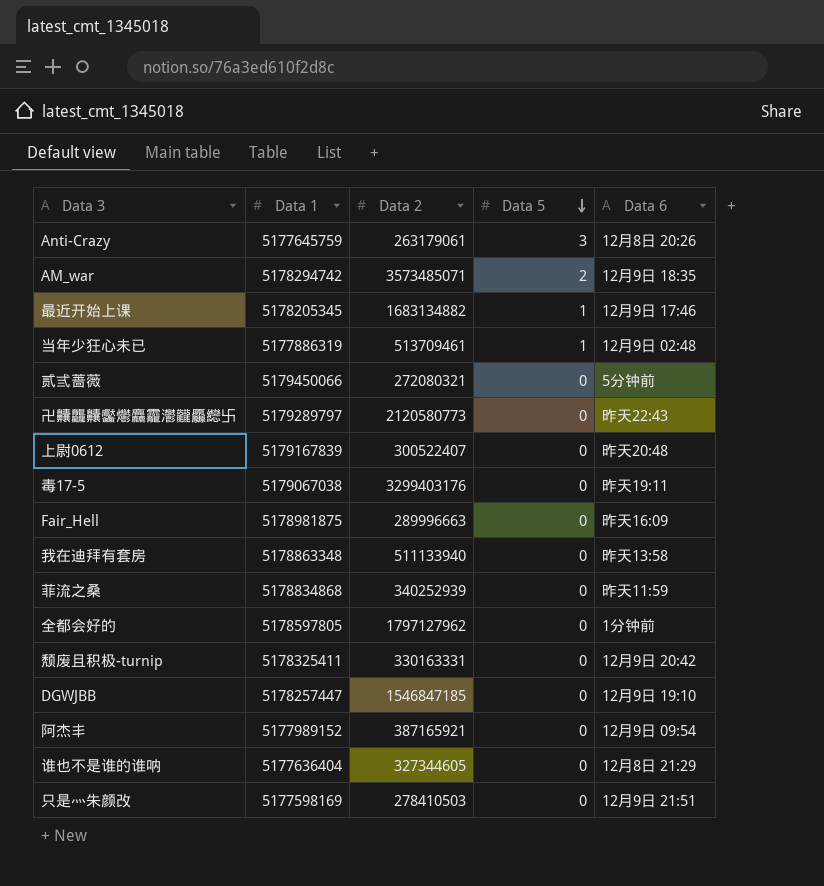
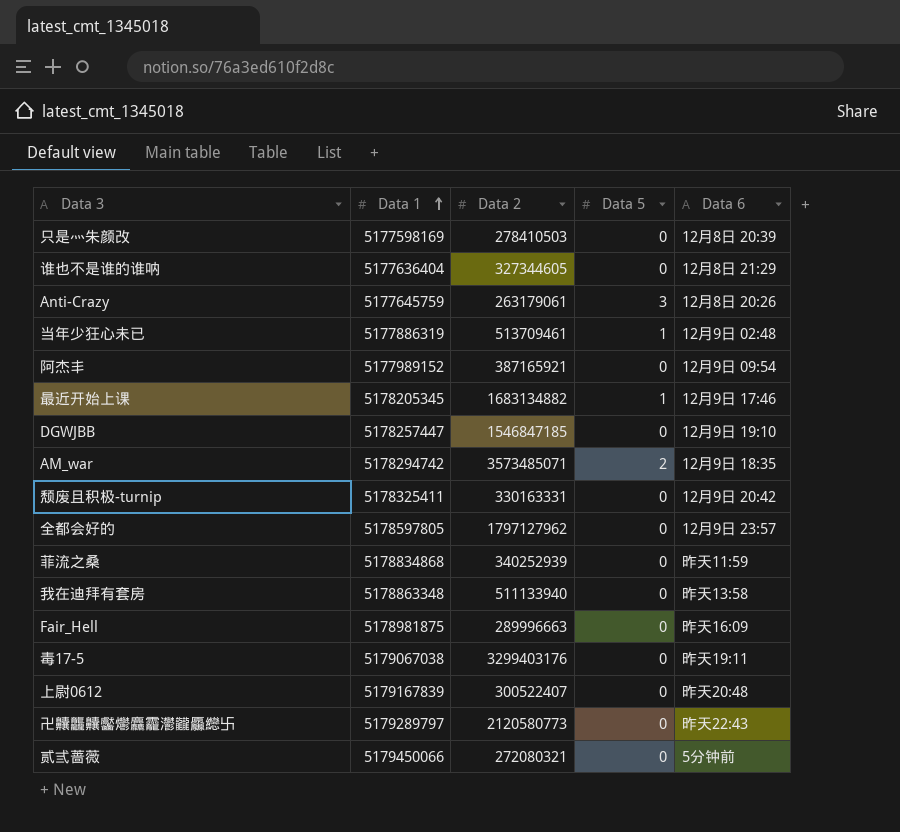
row order: Data 5 descending -> Data 1 ascending
只是灬朱颜改 | Data 6: 12月9日 21:51 -> 12月8日 20:39
全都会好的 | Data 6: 1分钟前 -> 12月9日 23:57

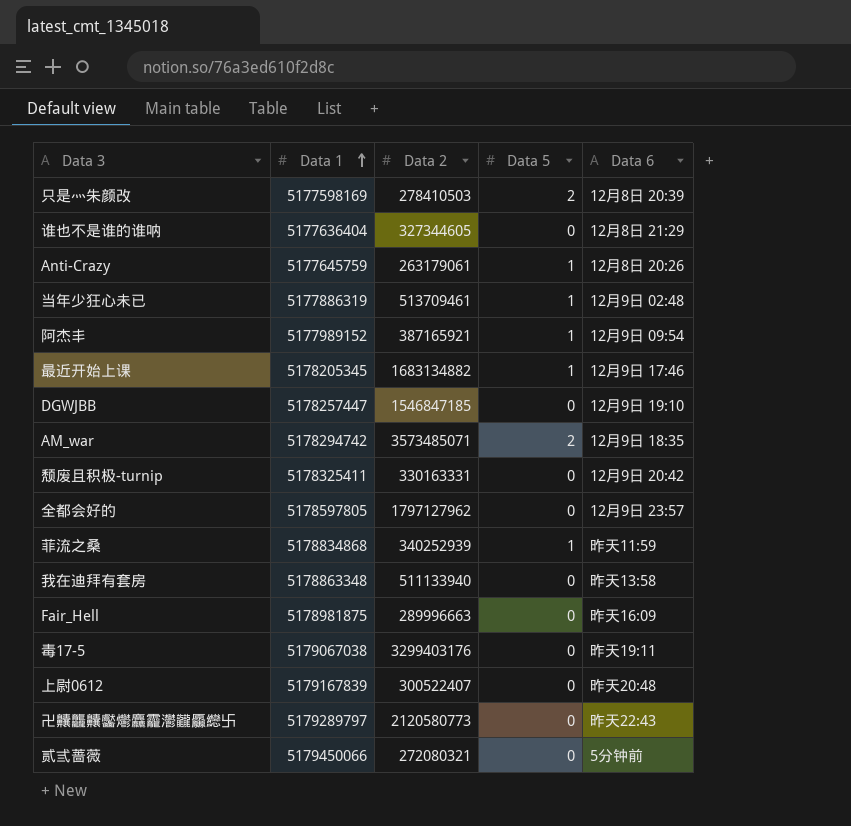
只是灬朱颜改 | Data 5: 0 -> 2
Anti-Crazy | Data 5: 3 -> 1
阿杰丯 | Data 5: 0 -> 1
菲流之桑 | Data 5: 0 -> 1

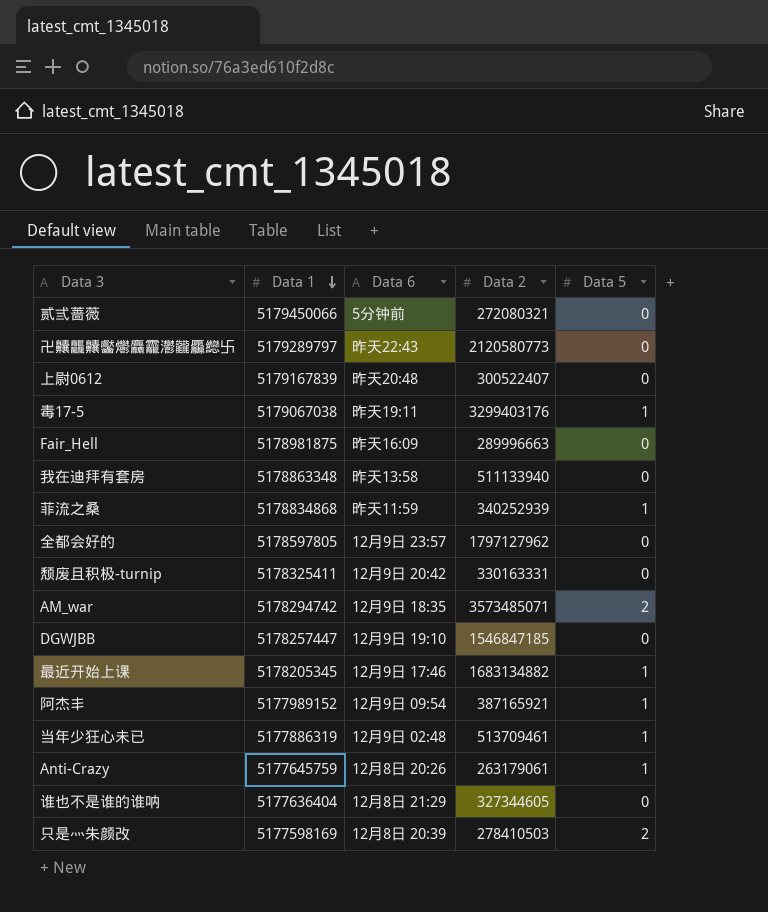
row order: Data 1 ascending -> Data 1 descending
column Data 6 | position: 5 -> 3
毒17-5 | Data 5: 0 -> 1

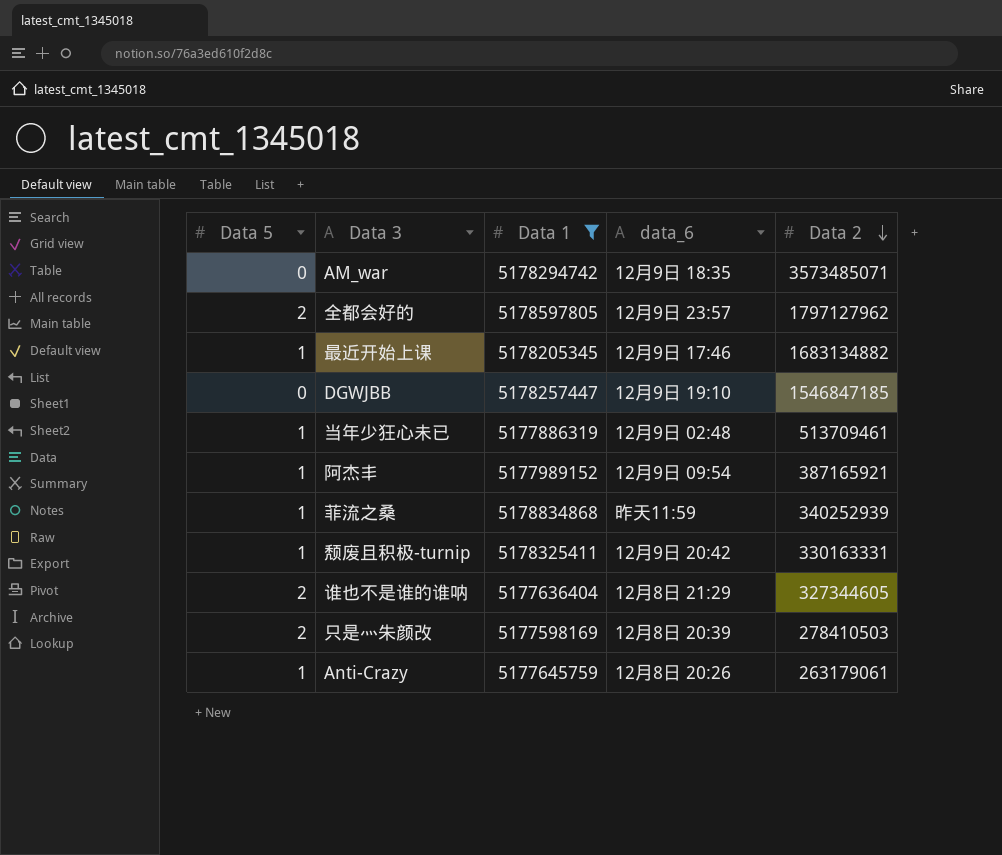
filter: none -> Data 1 <= 5178834868
row order: Data 1 descending -> Data 2 descending
column Data 5 | position: 5 -> 1
column name: Data 6 -> data_6
AM_war | Data 5: 2 -> 0
全都会好的 | Data 5: 0 -> 2
颓废且积极-turnip | Data 5: 0 -> 1
谁也不是谁的谁呐 | Data 5: 0 -> 2

